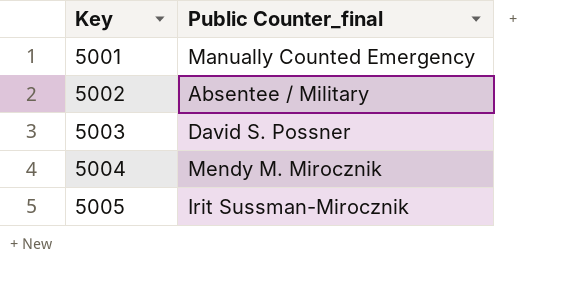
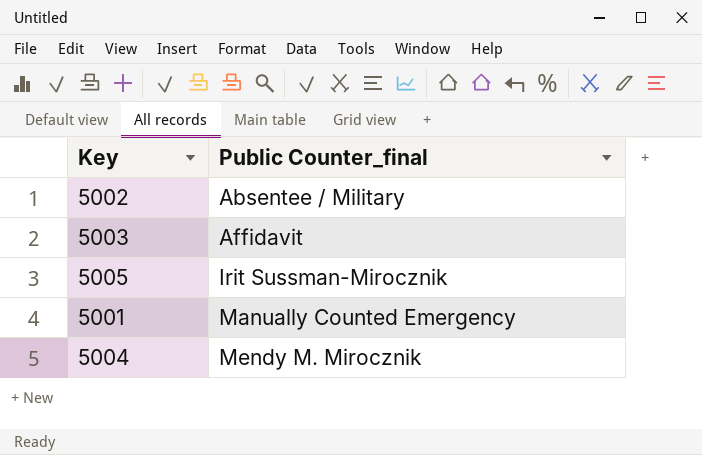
row order: Key ascending -> Public Counter_final ascending
5003 | Public Counter_final: David S. Possner -> Affidavit

